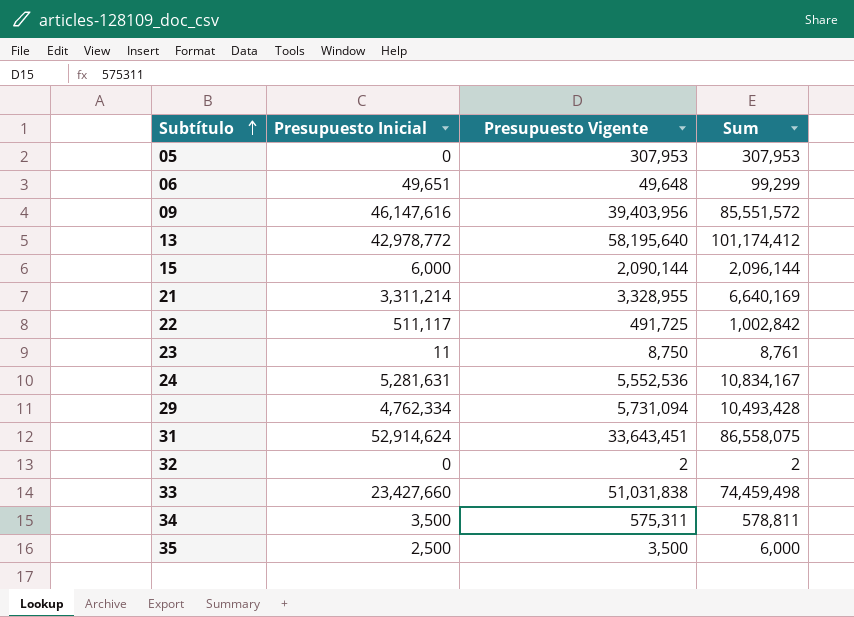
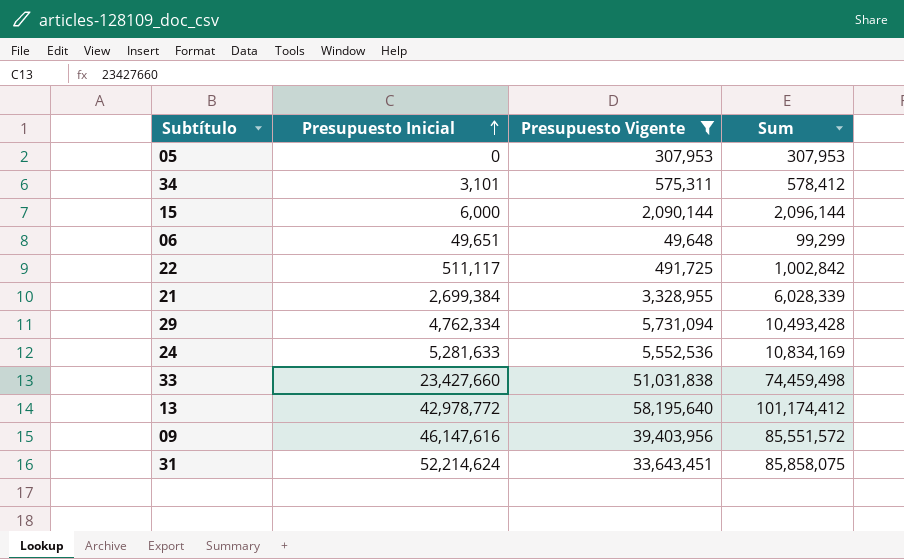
filter: none -> Presupuesto Vigente >= 49,648
row order: Subtítulo ascending -> Presupuesto Inicial ascending
34 | Presupuesto Inicial: 3,500 -> 3,101
34 | Sum: 578,811 -> 578,412
21 | Presupuesto Inicial: 3,311,214 -> 2,699,384
21 | Sum: 6,640,169 -> 6,028,339
24 | Presupuesto Inicial: 5,281,631 -> 5,281,633
24 | Sum: 10,834,167 -> 10,834,169
31 | Presupuesto Inicial: 52,914,624 -> 52,214,624
31 | Sum: 86,558,075 -> 85,858,075

